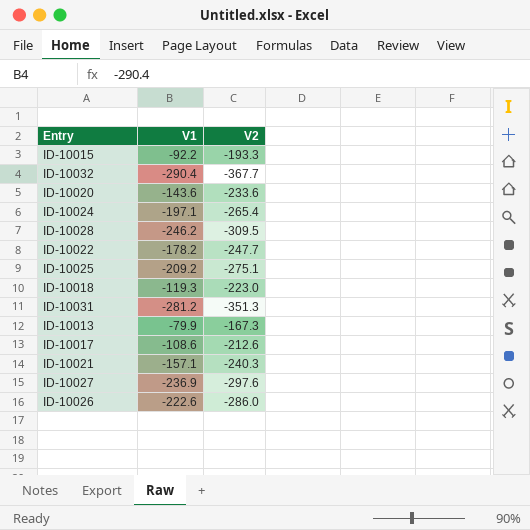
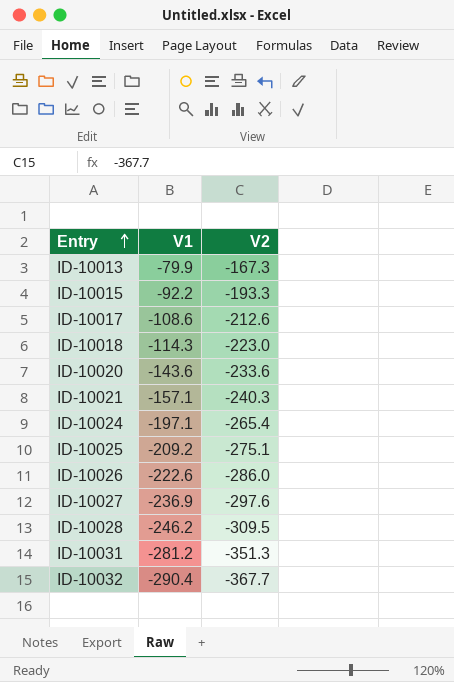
row order: none -> Entry ascending
row ID-10022: -178.2 | -247.7 -> none
ID-10018 | V1: -119.3 -> -114.3

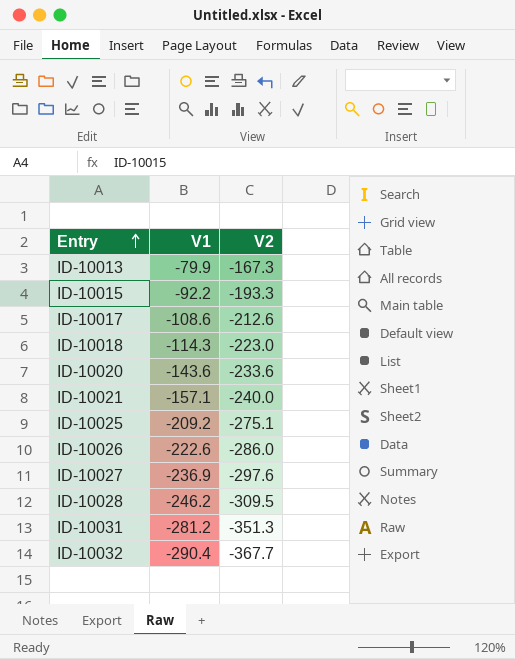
row ID-10024: -197.1 | -265.4 -> none
ID-10021 | V2: -240.3 -> -240.0

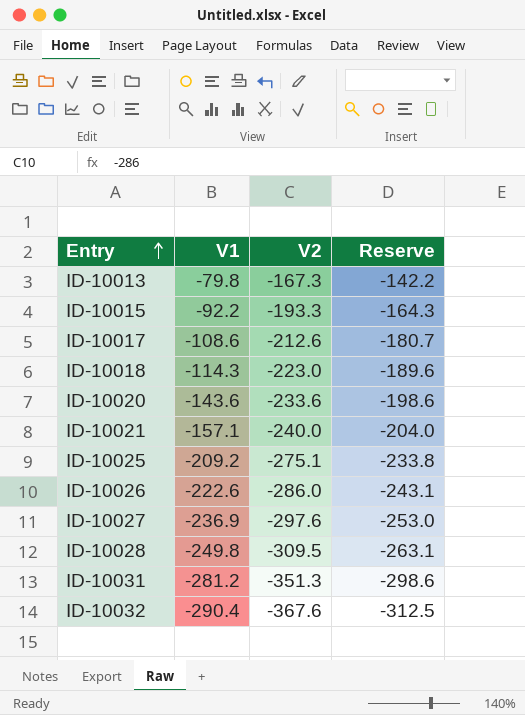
column Reserve | formula: none -> [V2] * 0.85
ID-10013 | V1: -79.9 -> -79.8
ID-10028 | V1: -246.2 -> -249.8
ID-10032 | V2: -367.7 -> -367.6

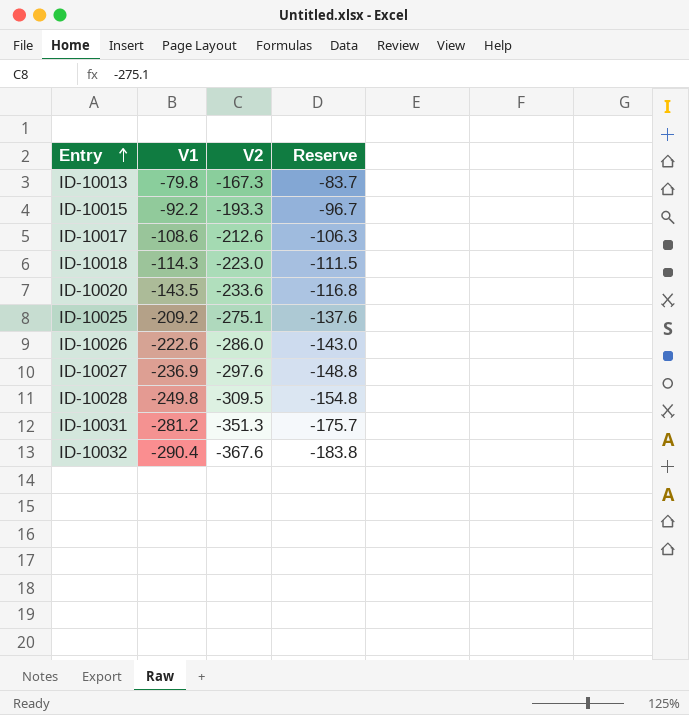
column Reserve | formula: [V2] * 0.85 -> [V2] * 0.5
row ID-10021: -157.1 | -240.0 | -204.0 -> none
ID-10020 | V1: -143.6 -> -143.5

